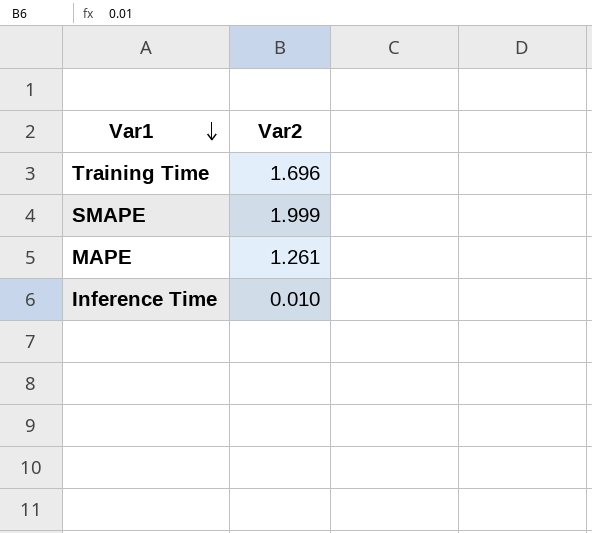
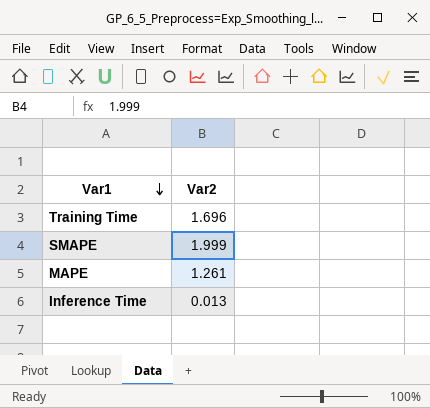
Inference Time | Var2: 0.010 -> 0.013

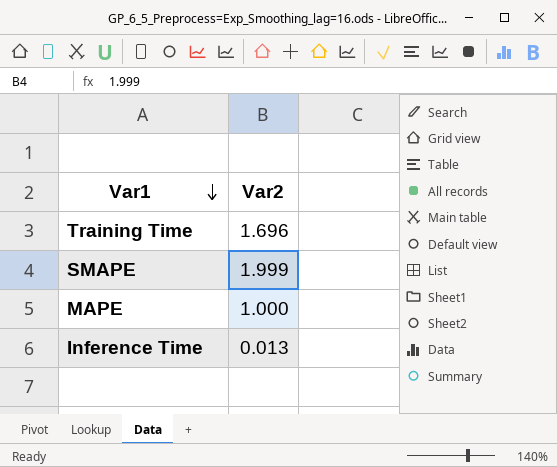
MAPE | Var2: 1.261 -> 1.000

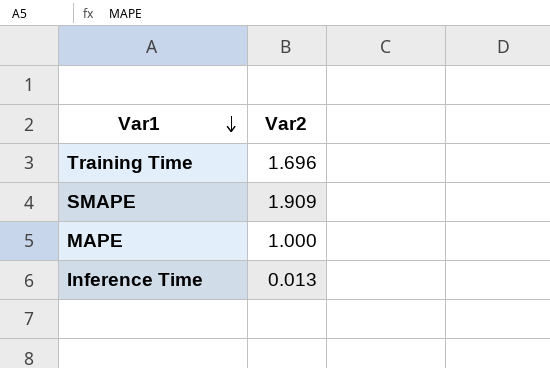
SMAPE | Var2: 1.999 -> 1.909

